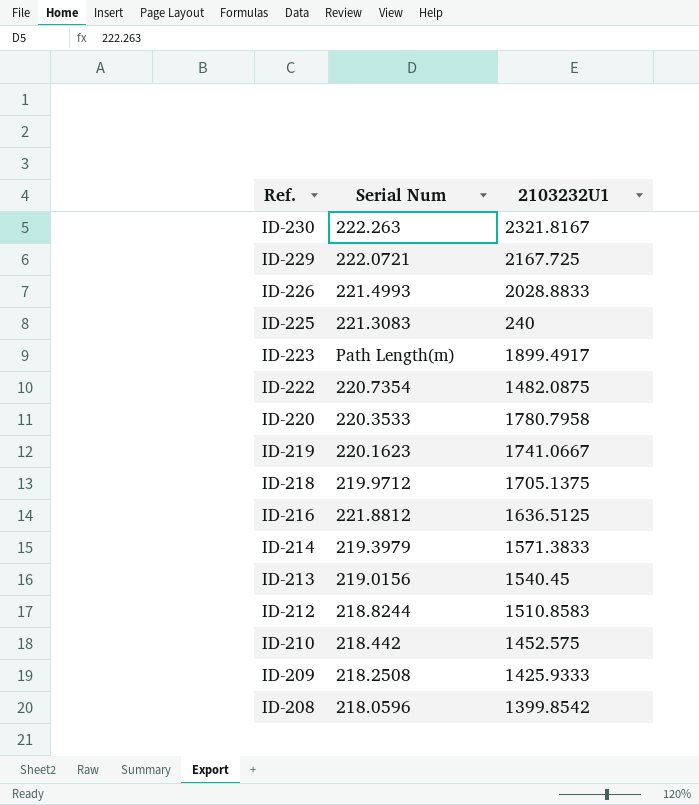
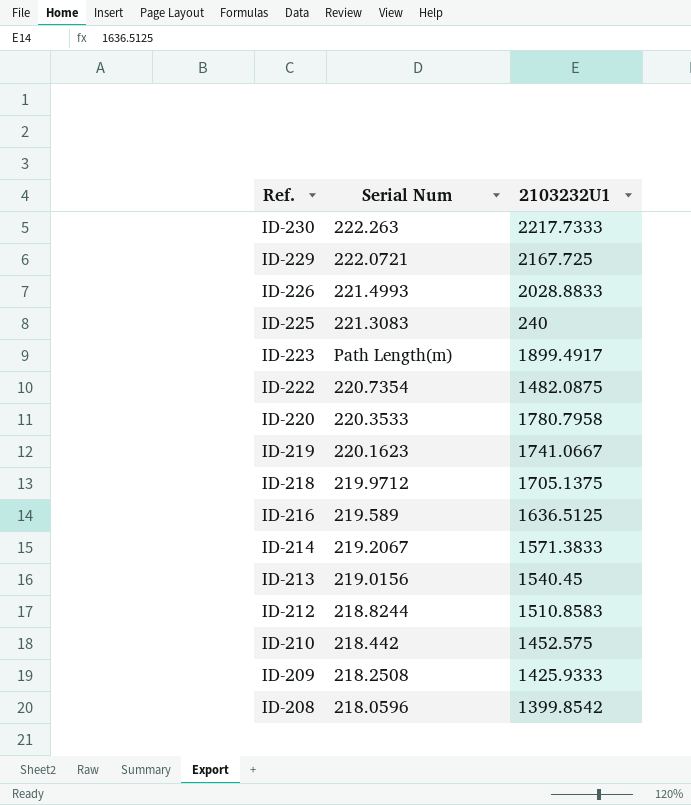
ID-230 | 2103232U1: 2321.8167 -> 2217.7333
ID-216 | Serial Num: 221.8812 -> 219.589
ID-214 | Serial Num: 219.3979 -> 219.2067

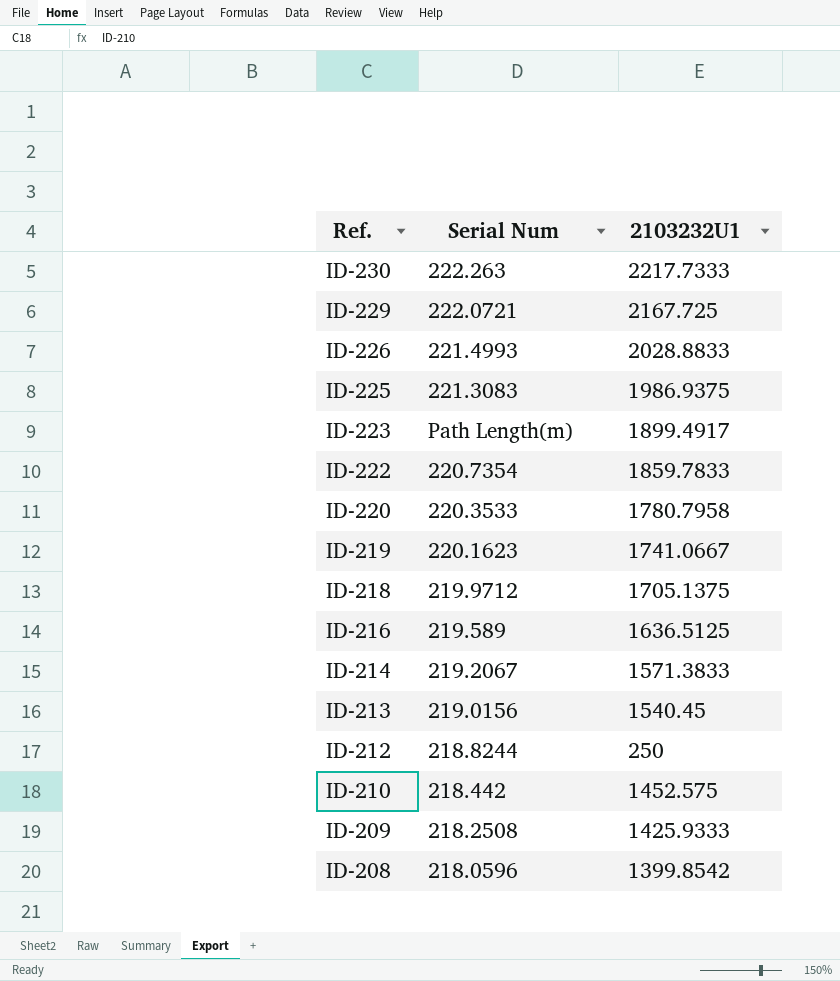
ID-225 | 2103232U1: 240 -> 1986.9375
ID-222 | 2103232U1: 1482.0875 -> 1859.7833
ID-212 | 2103232U1: 1510.8583 -> 250

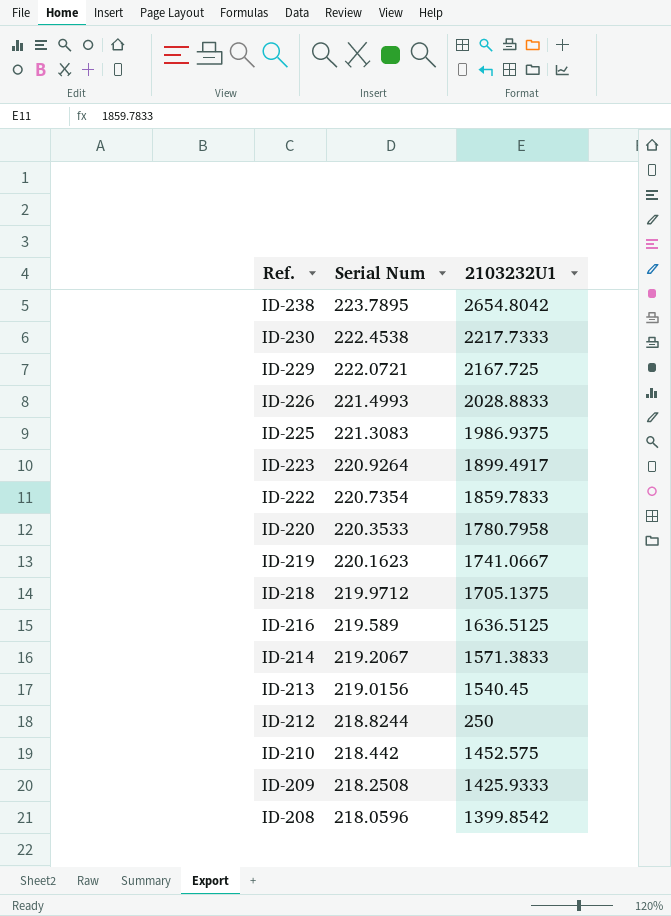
row ID-238: none -> 223.7895 | 2654.8042
ID-230 | Serial Num: 222.263 -> 222.4538
ID-223 | Serial Num: Path Length(m) -> 220.9264

